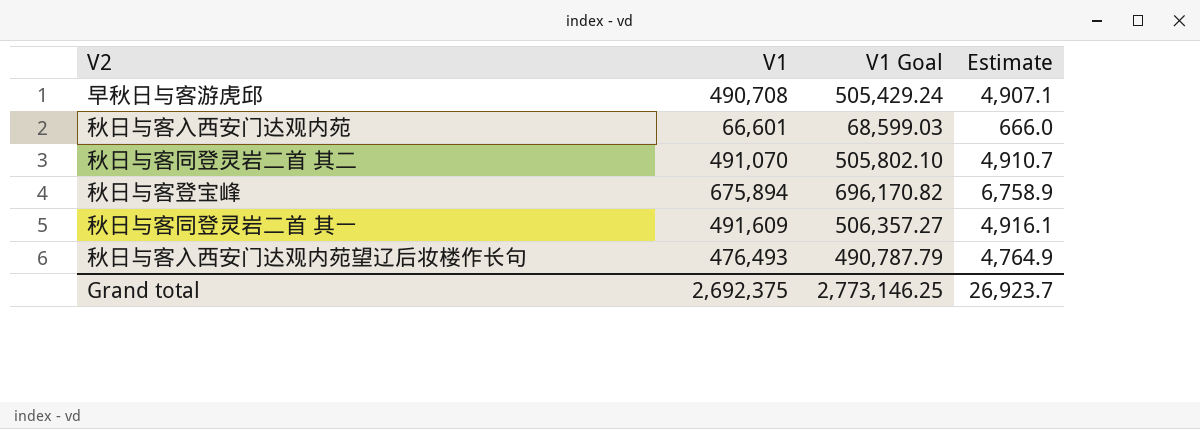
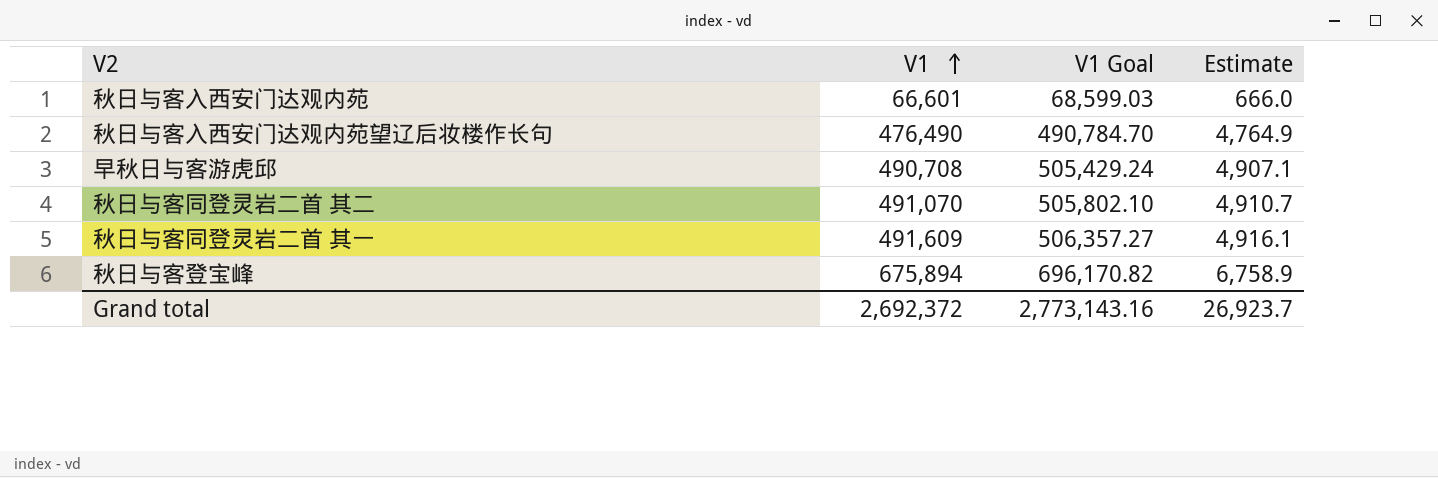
row order: none -> V1 ascending
秋日与客入西安门达观内苑望辽后妆楼作长句 | V1: 476,493 -> 476,490
秋日与客入西安门达观内苑望辽后妆楼作长句 | V1 Goal: 490,787.79 -> 490,784.70
Grand total | V1: 2,692,375 -> 2,692,372
Grand total | V1 Goal: 2,773,146.25 -> 2,773,143.16

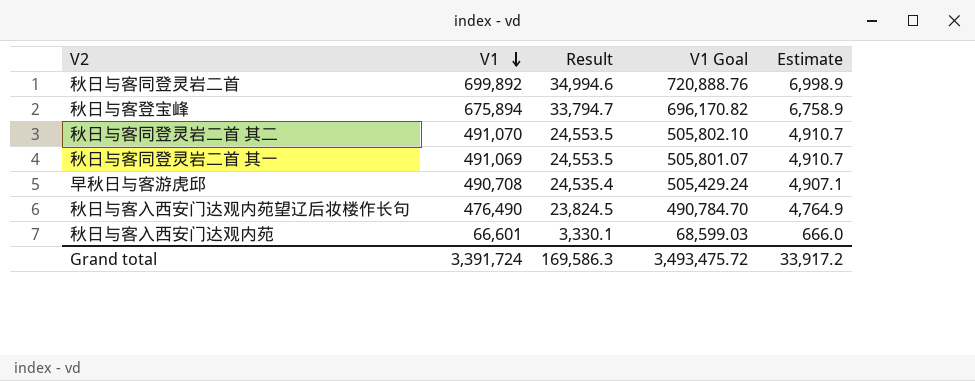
row order: V1 ascending -> V1 descending
column Result | formula: none -> [V1] * 0.05
row 秋日与客同登灵岩二首: none -> 699,892 | 34,994.6 | 720,888.76 | 6,998.9
秋日与客同登灵岩二首 其一 | V1: 491,609 -> 491,069
秋日与客同登灵岩二首 其一 | V1 Goal: 506,357.27 -> 505,801.07
秋日与客同登灵岩二首 其一 | Estimate: 4,916.1 -> 4,910.7
Grand total | V1: 2,692,372 -> 3,391,724
Grand total | V1 Goal: 2,773,143.16 -> 3,493,475.72
Grand total | Estimate: 26,923.7 -> 33,917.2

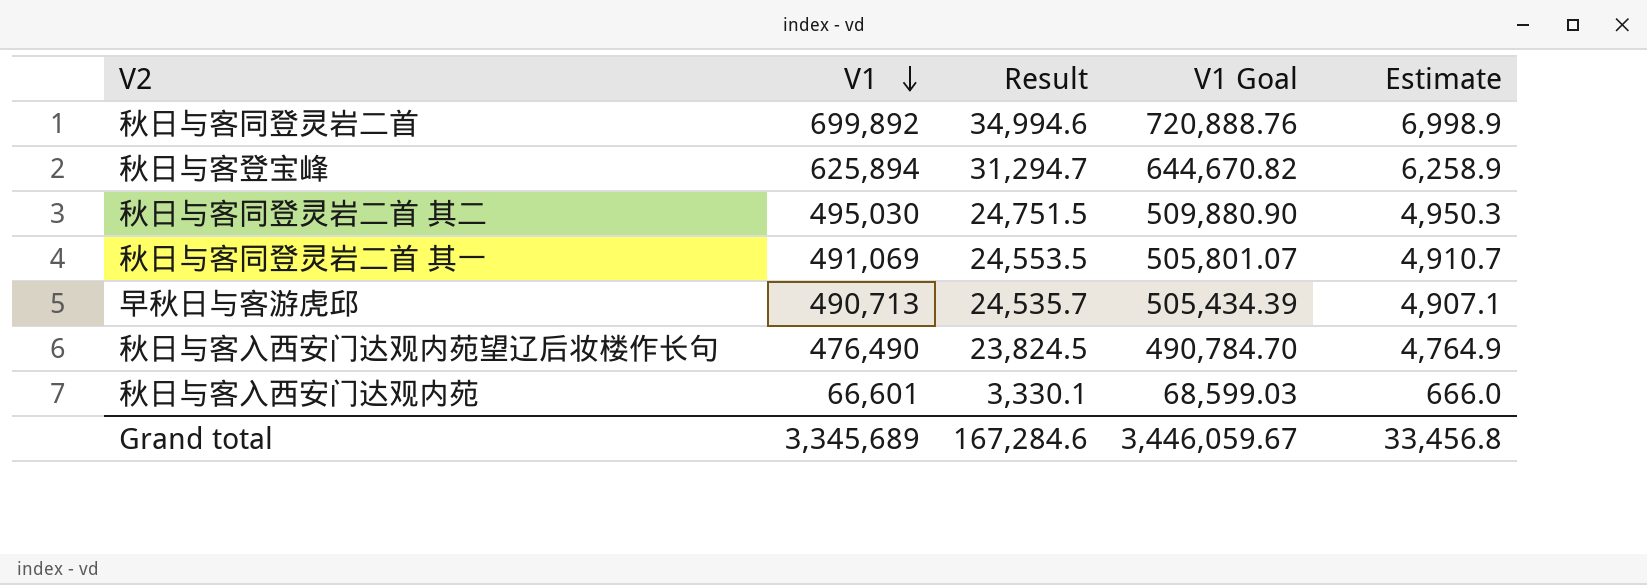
秋日与客登宝峰 | V1: 675,894 -> 625,894
秋日与客登宝峰 | Result: 33,794.7 -> 31,294.7
秋日与客登宝峰 | V1 Goal: 696,170.82 -> 644,670.82
秋日与客登宝峰 | Estimate: 6,758.9 -> 6,258.9
秋日与客同登灵岩二首 其二 | V1: 491,070 -> 495,030
秋日与客同登灵岩二首 其二 | Result: 24,553.5 -> 24,751.5
秋日与客同登灵岩二首 其二 | V1 Goal: 505,802.10 -> 509,880.90
秋日与客同登灵岩二首 其二 | Estimate: 4,910.7 -> 4,950.3
早秋日与客游虎邱 | V1: 490,708 -> 490,713
早秋日与客游虎邱 | Result: 24,535.4 -> 24,535.7
早秋日与客游虎邱 | V1 Goal: 505,429.24 -> 505,434.39
Grand total | V1: 3,391,724 -> 3,345,689
Grand total | Result: 169,586.3 -> 167,284.6
Grand total | V1 Goal: 3,493,475.72 -> 3,446,059.67
Grand total | Estimate: 33,917.2 -> 33,456.8

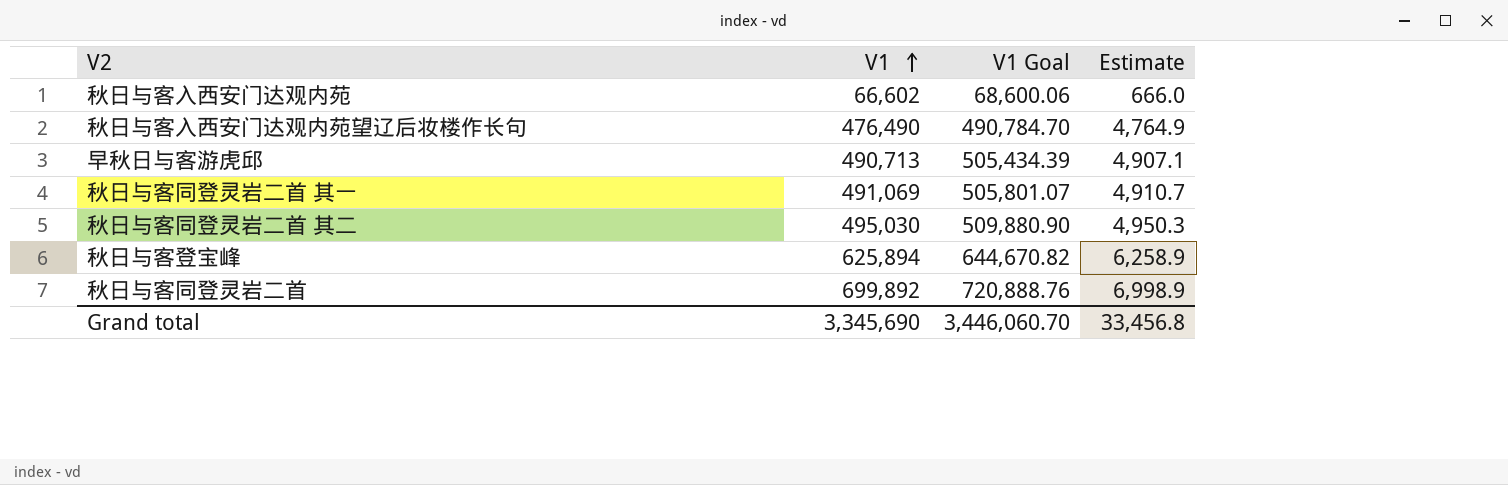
row order: V1 descending -> V1 ascending
column Result | formula: [V1] * 0.05 -> none
秋日与客入西安门达观内苑 | V1: 66,601 -> 66,602
秋日与客入西安门达观内苑 | V1 Goal: 68,599.03 -> 68,600.06
Grand total | V1: 3,345,689 -> 3,345,690
Grand total | V1 Goal: 3,446,059.67 -> 3,446,060.70

